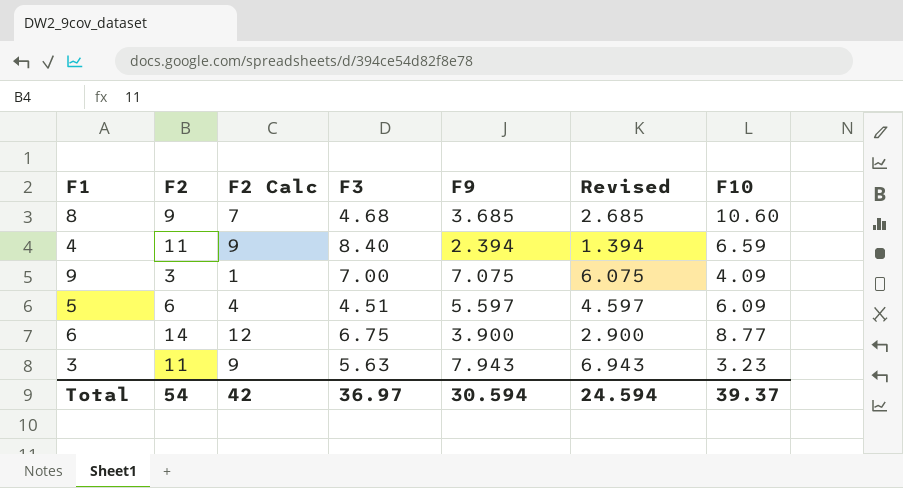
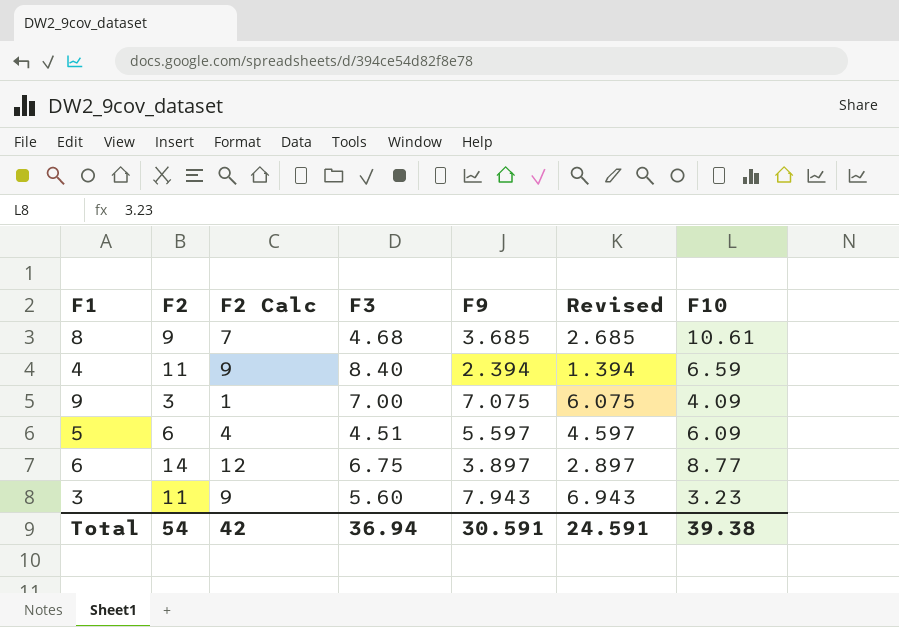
8 | F10: 10.60 -> 10.61
6 | F9: 3.900 -> 3.897
6 | Revised: 2.900 -> 2.897
3 | F3: 5.63 -> 5.60
Total | F3: 36.97 -> 36.94
Total | F9: 30.594 -> 30.591
Total | Revised: 24.594 -> 24.591
Total | F10: 39.37 -> 39.38

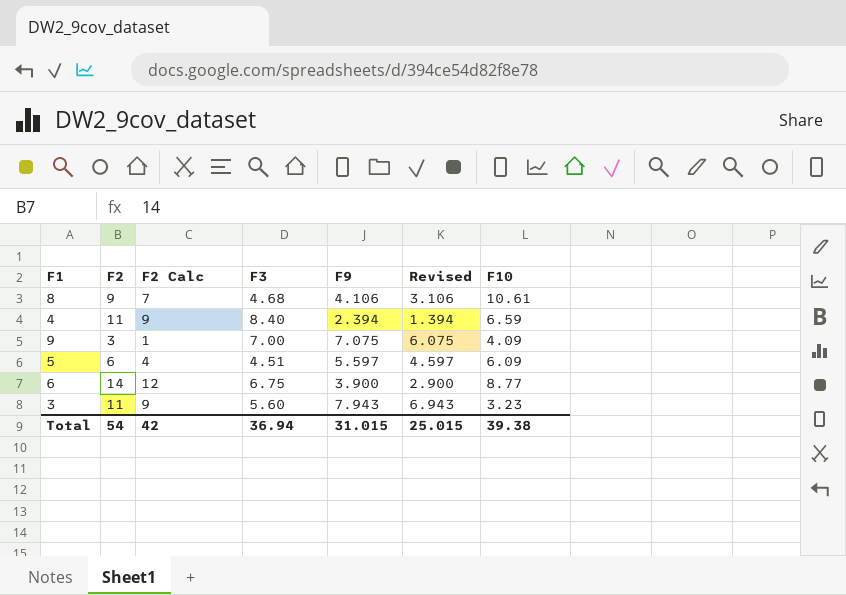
8 | F9: 3.685 -> 4.106
8 | Revised: 2.685 -> 3.106
6 | F9: 3.897 -> 3.900
6 | Revised: 2.897 -> 2.900
Total | F9: 30.591 -> 31.015
Total | Revised: 24.591 -> 25.015

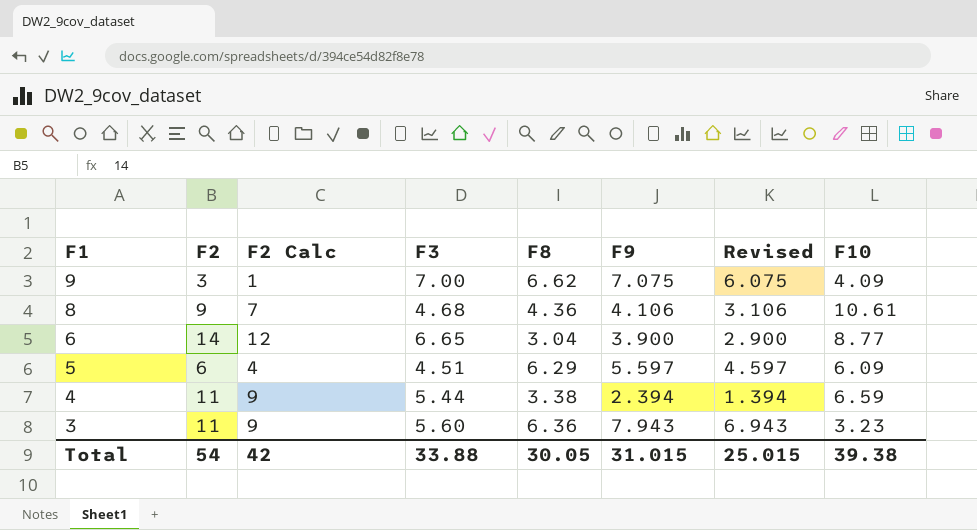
row order: none -> F1 descending
column F8 | position: none -> 5
6 | F3: 6.75 -> 6.65
4 | F3: 8.40 -> 5.44
Total | F3: 36.94 -> 33.88

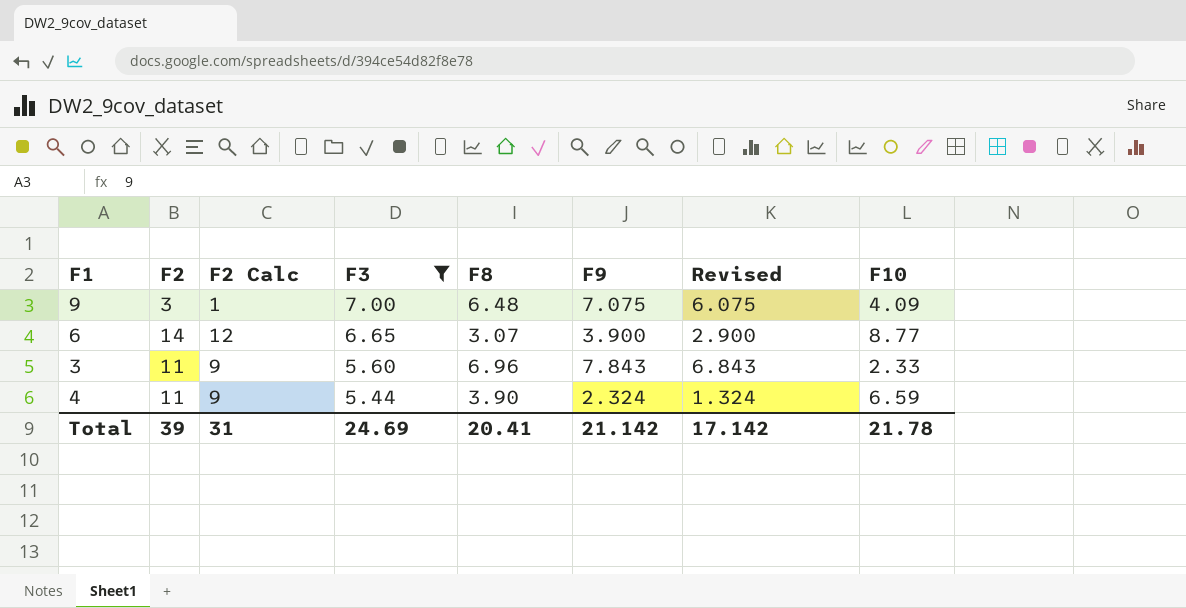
filter: none -> F3 >= 5.44
row order: F1 descending -> F3 descending
9 | F8: 6.62 -> 6.48
6 | F8: 3.04 -> 3.07
3 | F8: 6.36 -> 6.96
3 | F9: 7.943 -> 7.843
3 | Revised: 6.943 -> 6.843
3 | F10: 3.23 -> 2.33
4 | F8: 3.38 -> 3.90
4 | F9: 2.394 -> 2.324
4 | Revised: 1.394 -> 1.324
Total | F2: 54 -> 39
Total | F2 Calc: 42 -> 31
Total | F3: 33.88 -> 24.69
Total | F8: 30.05 -> 20.41
Total | F9: 31.015 -> 21.142
Total | Revised: 25.015 -> 17.142
Total | F10: 39.38 -> 21.78

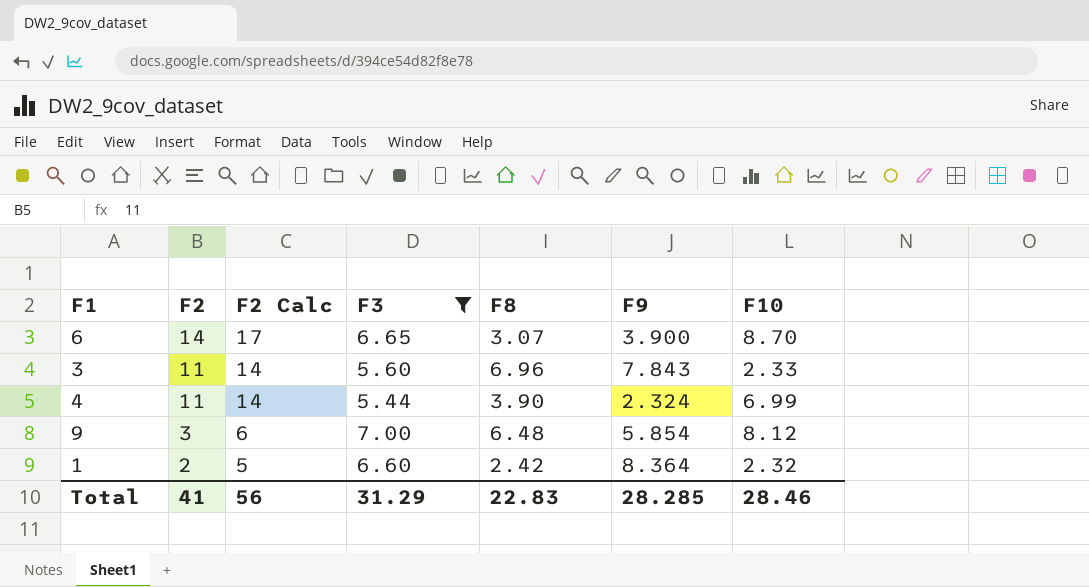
row order: F3 descending -> F2 descending
column Revised | formula: [F9] - 1 -> none
column F2 Calc | formula: [F2] - 2 -> [F2] + 3
6 | F10: 8.77 -> 8.70
4 | F10: 6.59 -> 6.99
9 | F9: 7.075 -> 5.854
9 | F10: 4.09 -> 8.12
row 1: none -> 2 | 5 | 6.60 | 2.42 | 8.364 | 2.32
Total | F2: 39 -> 41
Total | F2 Calc: 31 -> 56
Total | F3: 24.69 -> 31.29
Total | F8: 20.41 -> 22.83
Total | F9: 21.142 -> 28.285
Total | F10: 21.78 -> 28.46

